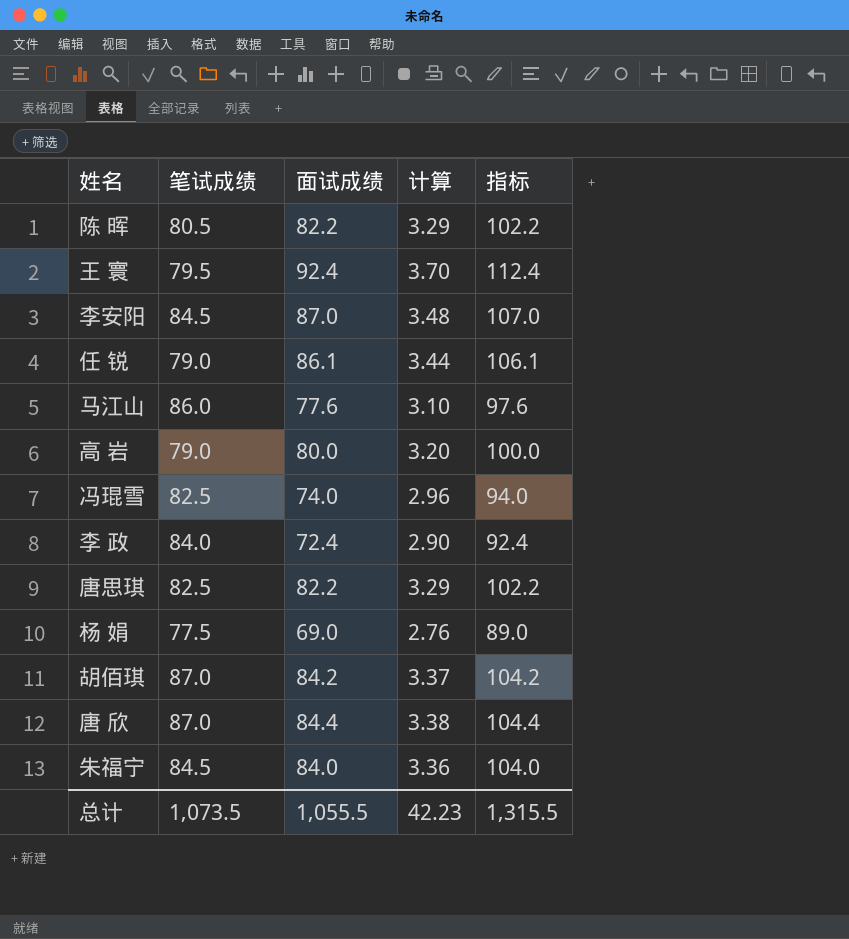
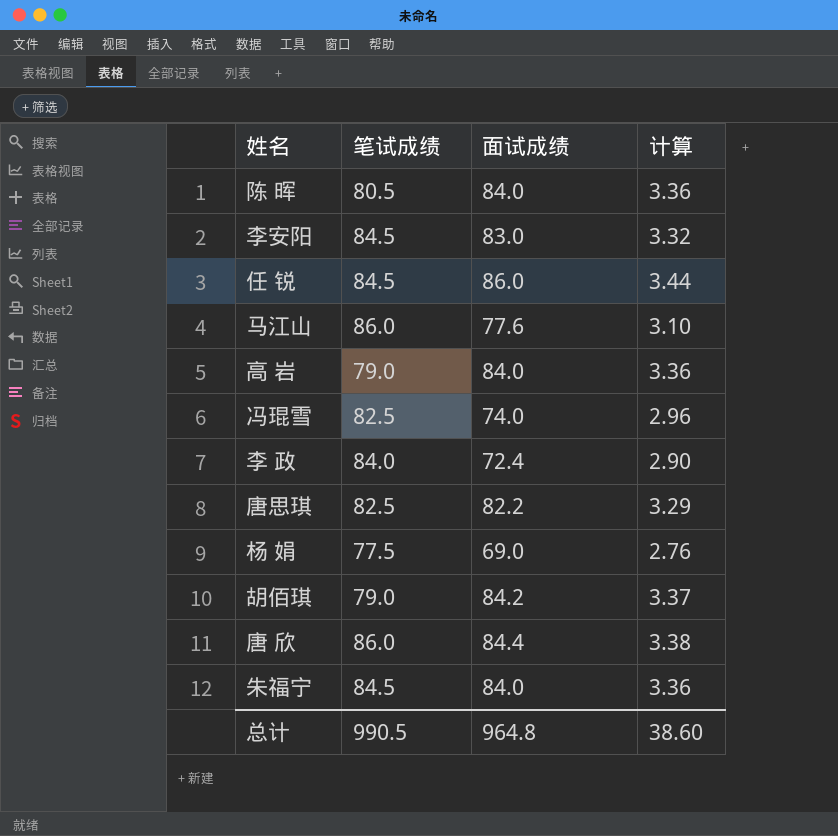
column 指标 | formula: [面试成绩] + 20 -> none
row 王 寰: 79.5 | 92.4 | 3.70 | 112.4 -> none
陈 晖 | 面试成绩: 82.2 -> 84.0
陈 晖 | 计算: 3.29 -> 3.36
李安阳 | 面试成绩: 87.0 -> 83.0
李安阳 | 计算: 3.48 -> 3.32
任 锐 | 笔试成绩: 79.0 -> 84.5
任 锐 | 面试成绩: 86.1 -> 86.0
高 岩 | 面试成绩: 80.0 -> 84.0
高 岩 | 计算: 3.20 -> 3.36
胡佰琪 | 笔试成绩: 87.0 -> 79.0
唐 欣 | 笔试成绩: 87.0 -> 86.0
总计 | 笔试成绩: 1,073.5 -> 990.5
总计 | 面试成绩: 1,055.5 -> 964.8
总计 | 计算: 42.23 -> 38.60

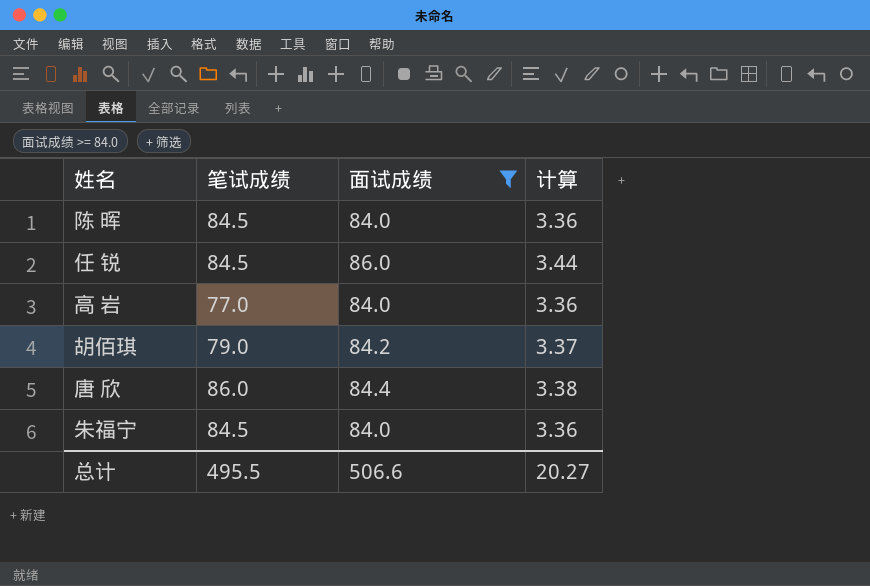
filter: none -> 面试成绩 >= 84.0
陈 晖 | 笔试成绩: 80.5 -> 84.5
高 岩 | 笔试成绩: 79.0 -> 77.0
总计 | 笔试成绩: 990.5 -> 495.5
总计 | 面试成绩: 964.8 -> 506.6
总计 | 计算: 38.60 -> 20.27

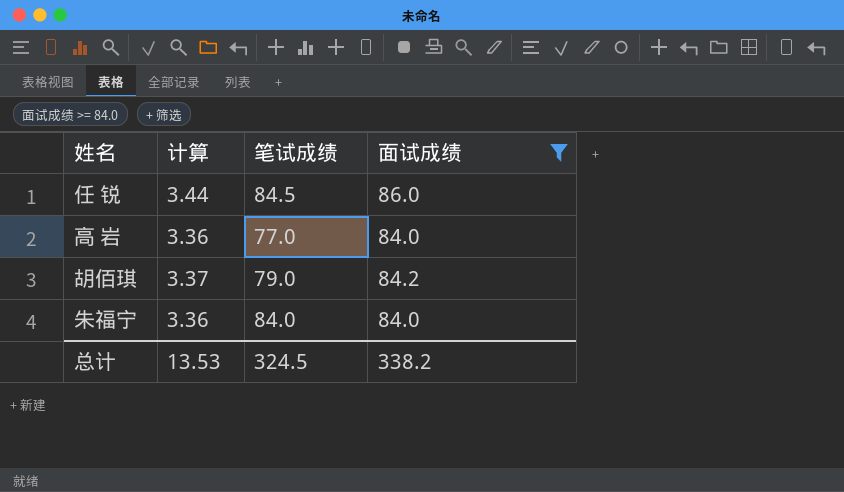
column 计算 | position: 4 -> 2
row 陈 晖: 84.5 | 84.0 | 3.36 -> none
row 唐 欣: 86.0 | 84.4 | 3.38 -> none
朱福宁 | 笔试成绩: 84.5 -> 84.0
总计 | 计算: 20.27 -> 13.53
总计 | 笔试成绩: 495.5 -> 324.5
总计 | 面试成绩: 506.6 -> 338.2

